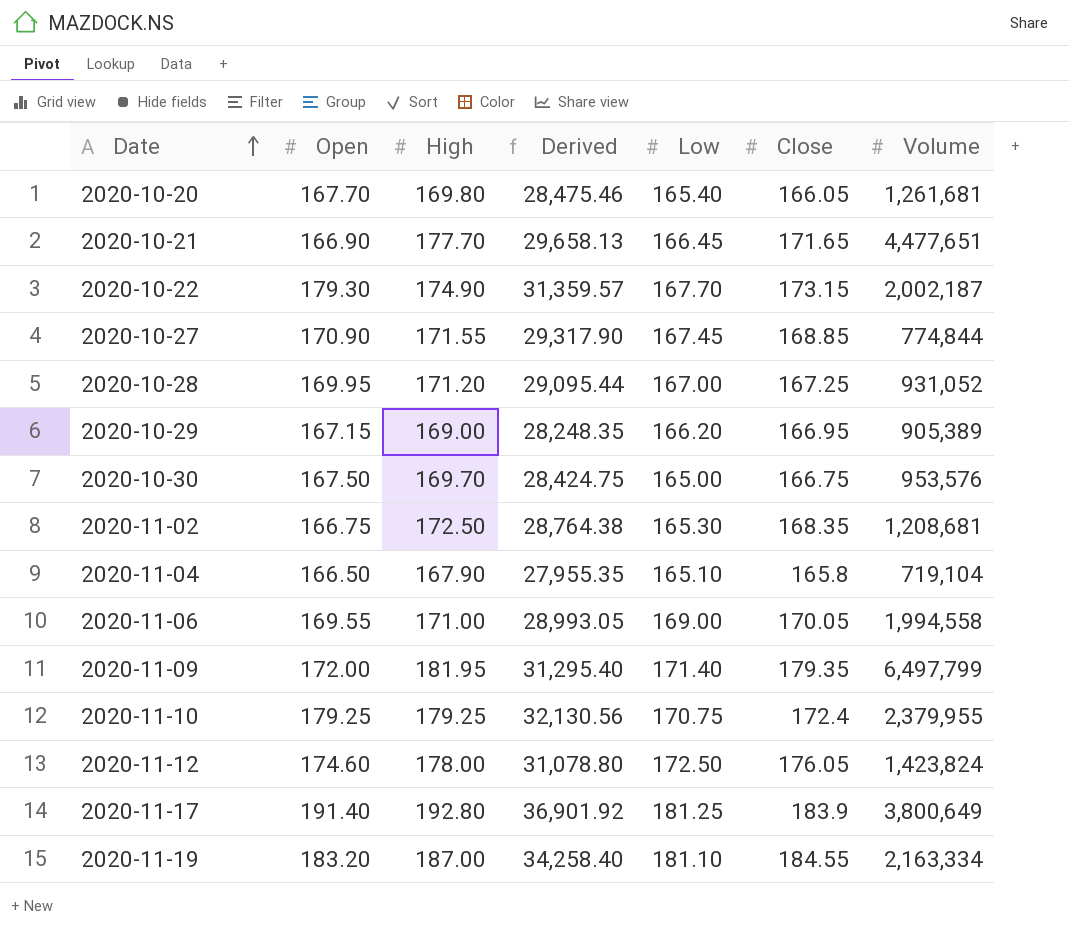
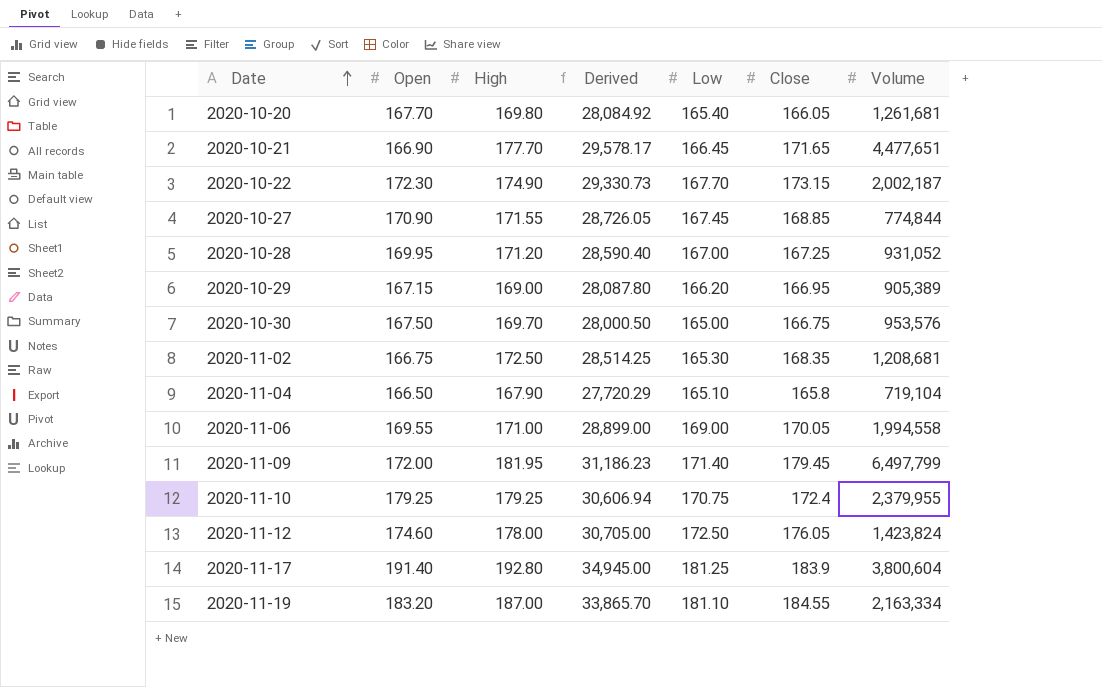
column Derived | formula: [Open] * [High] -> [High] * [Low]
2020-10-22 | Open: 179.30 -> 172.30
2020-11-09 | Close: 179.35 -> 179.45
2020-11-17 | Volume: 3,800,649 -> 3,800,604

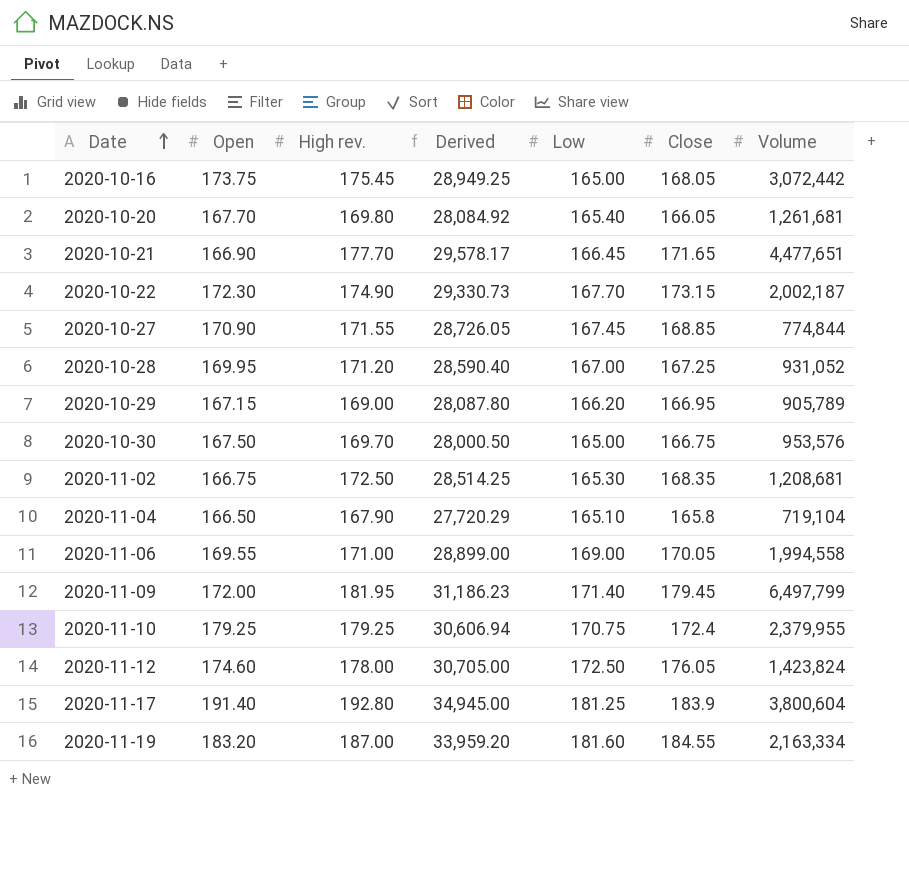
column name: High -> High rev.
row 2020-10-16: none -> 173.75 | 175.45 | 28,949.25 | 165.00 | 168.05 | 3,072,442
2020-10-29 | Volume: 905,389 -> 905,789
2020-11-19 | Derived: 33,865.70 -> 33,959.20
2020-11-19 | Low: 181.10 -> 181.60

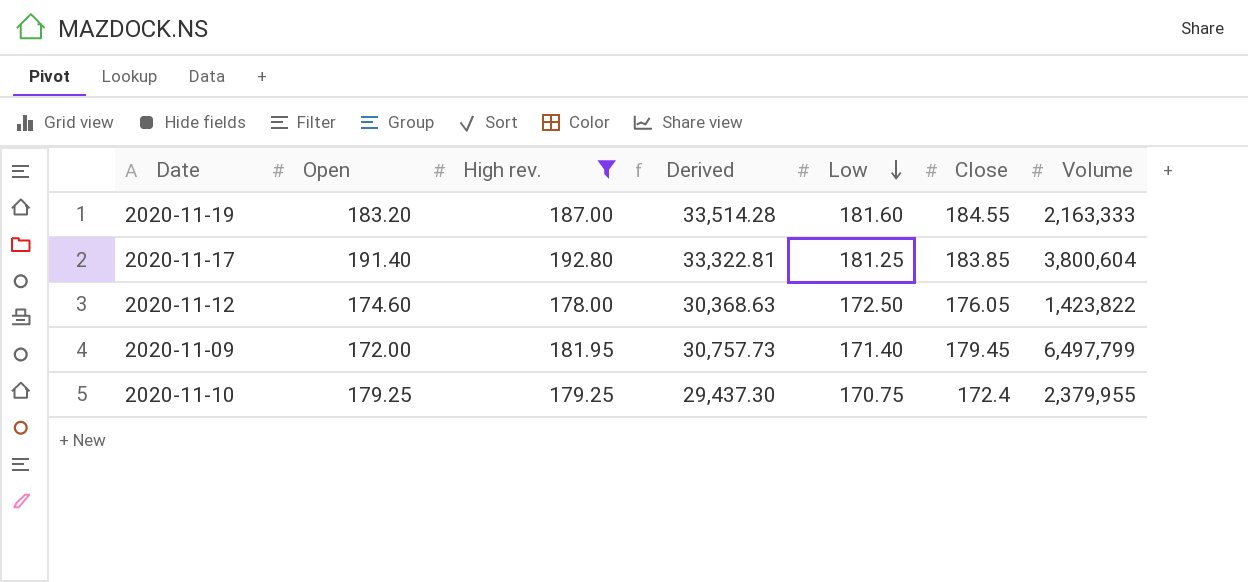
filter: none -> High rev. >= 178.00
row order: Date ascending -> Low descending
column Derived | formula: [High rev.] * [Low] -> [Low] * [Close]
2020-11-19 | Volume: 2,163,334 -> 2,163,333
2020-11-17 | Close: 183.9 -> 183.85
2020-11-12 | Volume: 1,423,824 -> 1,423,822

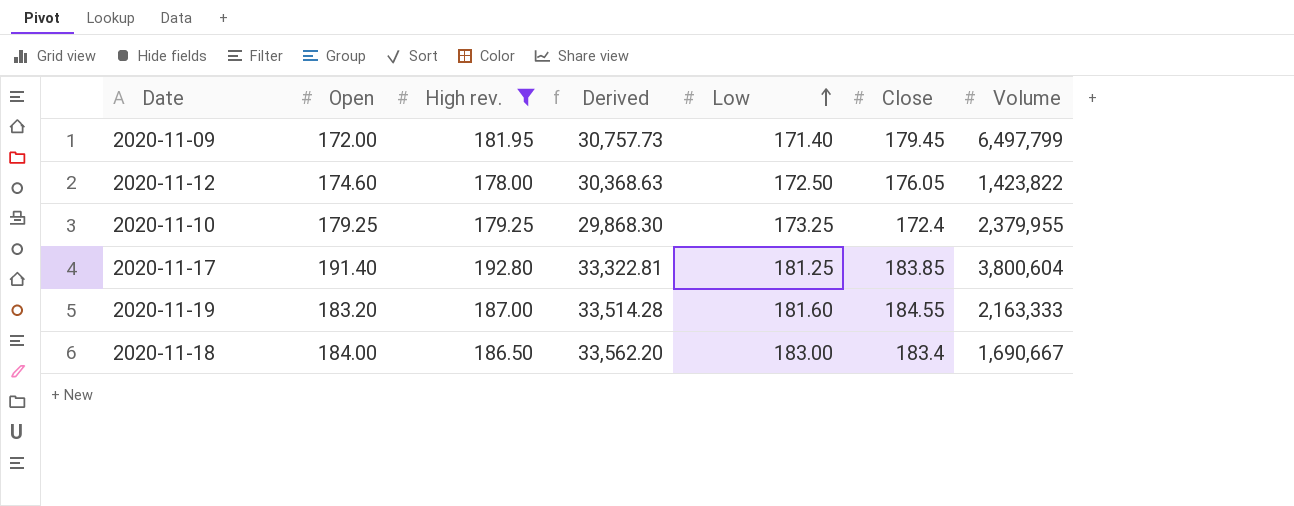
row order: Low descending -> Low ascending
2020-11-10 | Derived: 29,437.30 -> 29,868.30
2020-11-10 | Low: 170.75 -> 173.25
row 2020-11-18: none -> 184.00 | 186.50 | 33,562.20 | 183.00 | 183.4 | 1,690,667

